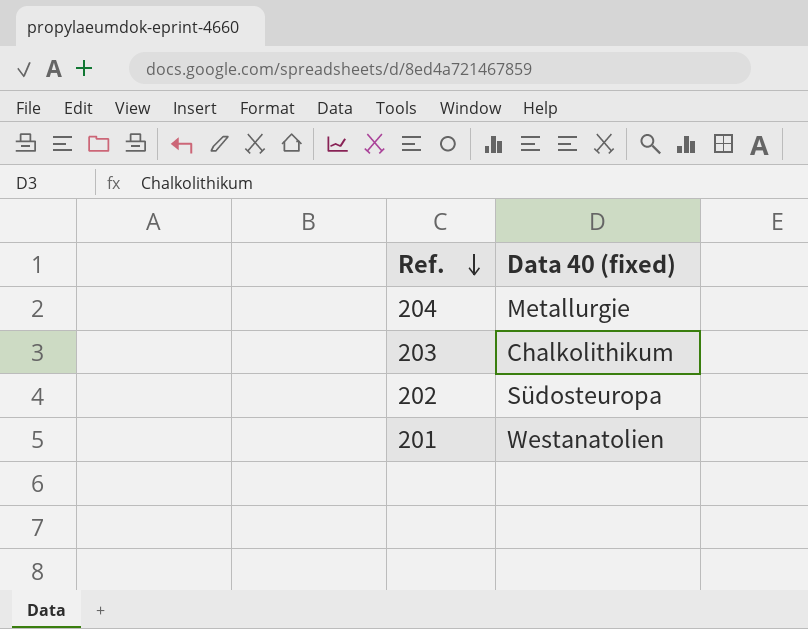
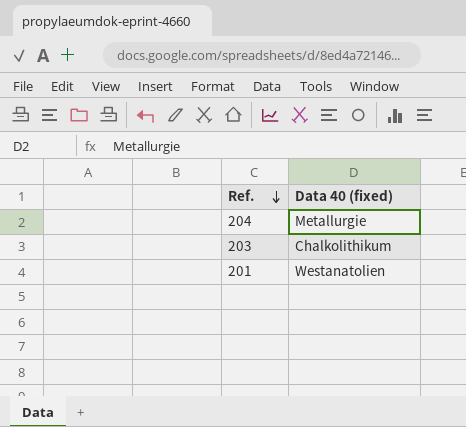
row 202: Südosteuropa -> none

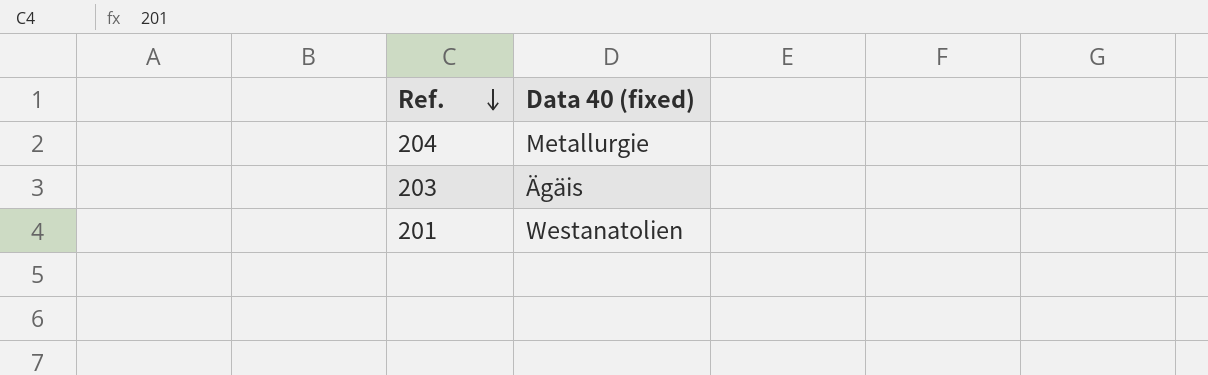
203 | Data 40 (fixed): Chalkolithikum -> Ägäis

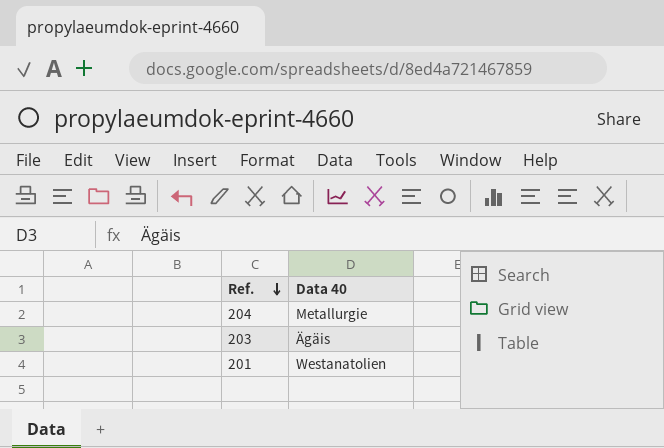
column name: Data 40 (fixed) -> Data 40

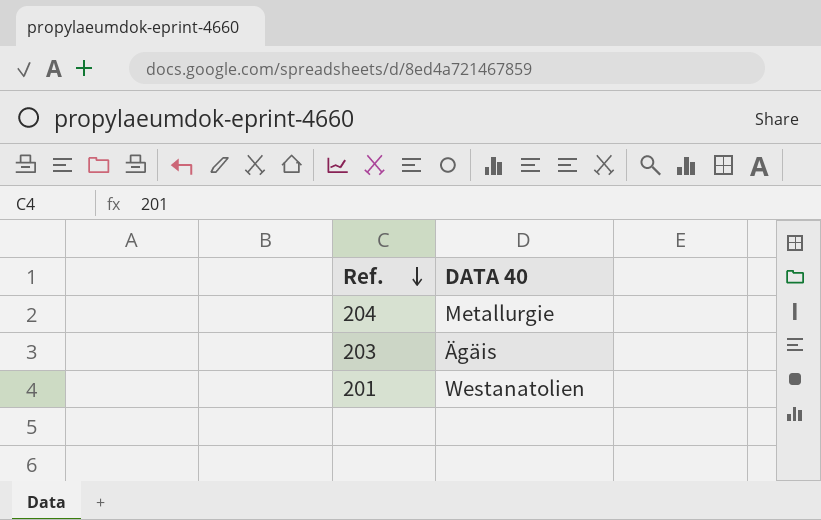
column name: Data 40 -> DATA 40

